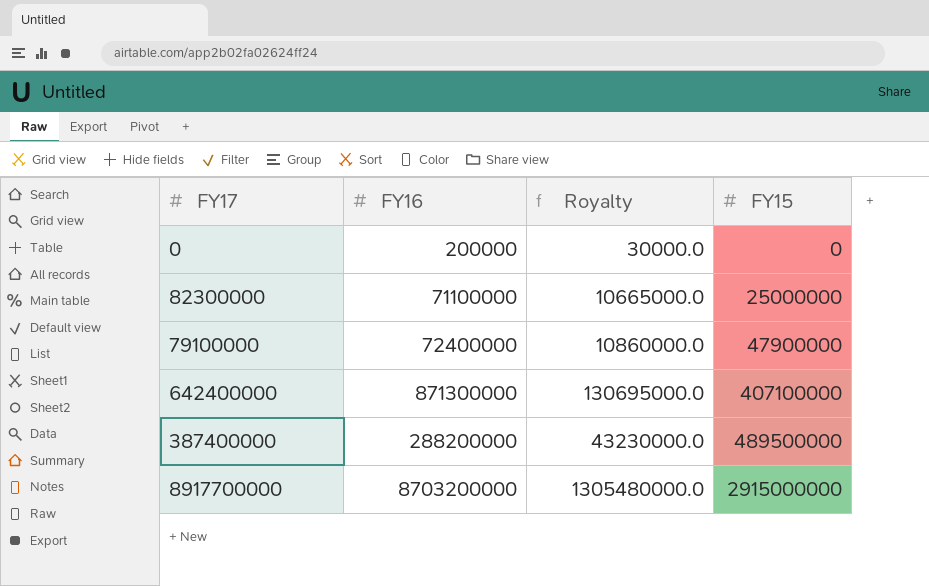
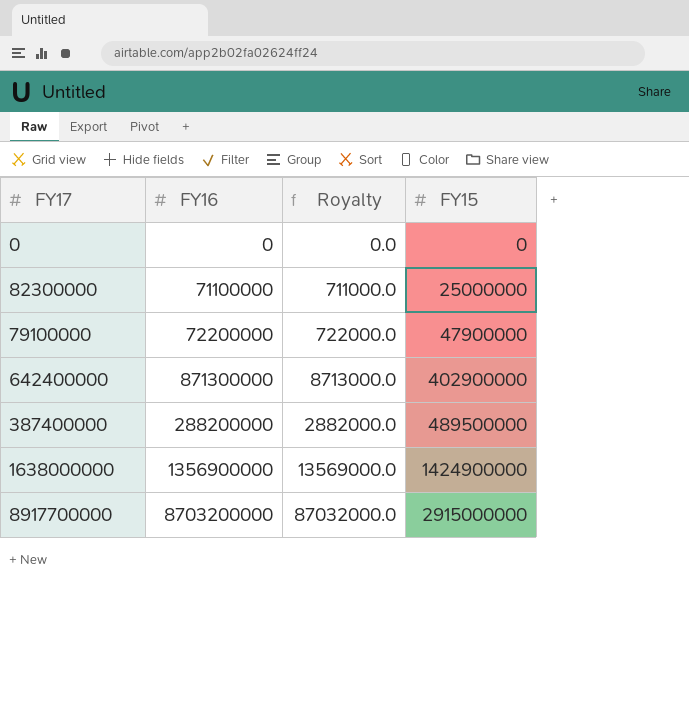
column Royalty | formula: [FY16] * 0.15 -> [FY16] * 0.01
0 | FY16: 200000 -> 0
79100000 | FY16: 72400000 -> 72200000
642400000 | FY15: 407100000 -> 402900000
row 1638000000: none -> 1356900000 | 13569000.0 | 1424900000

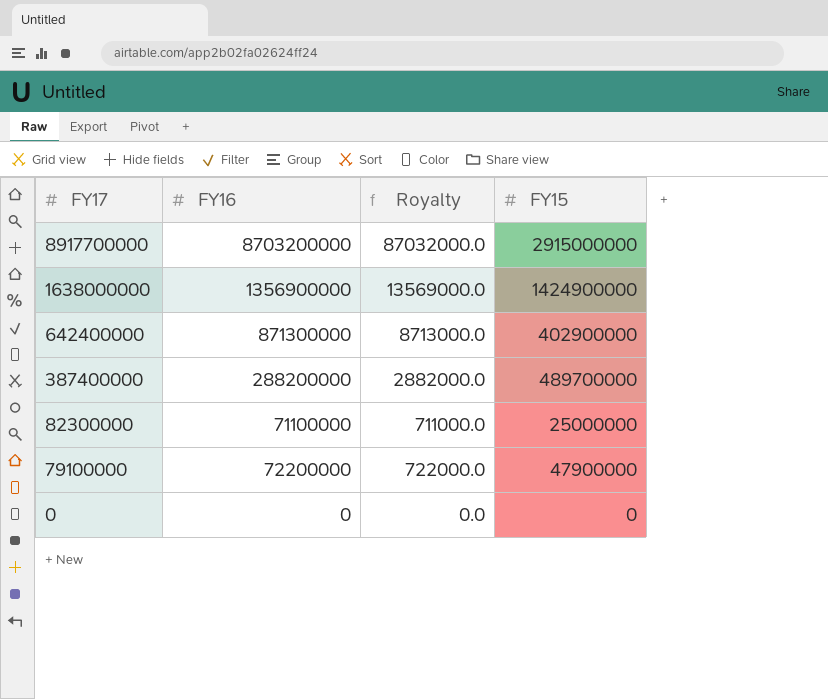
row order: FY15 ascending -> FY17 descending
387400000 | FY15: 489500000 -> 489700000

